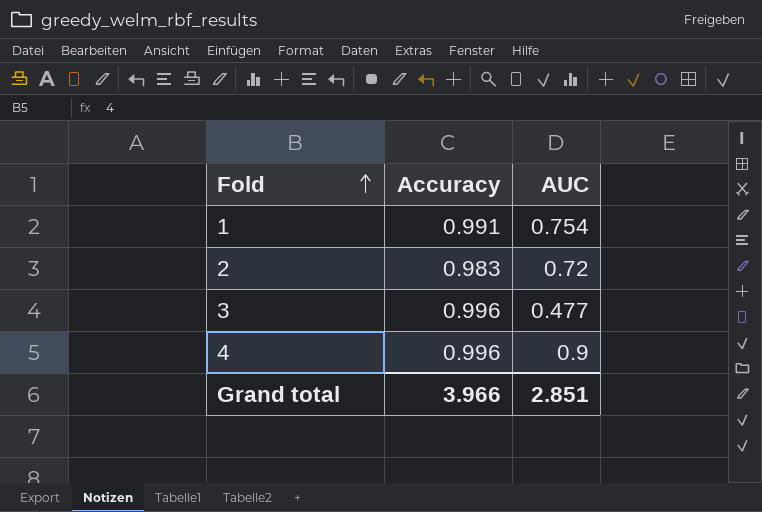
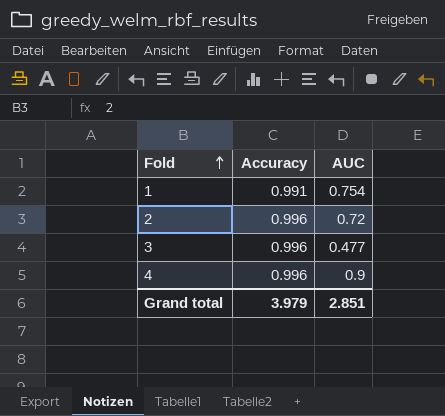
2 | Accuracy: 0.983 -> 0.996
Grand total | Accuracy: 3.966 -> 3.979

